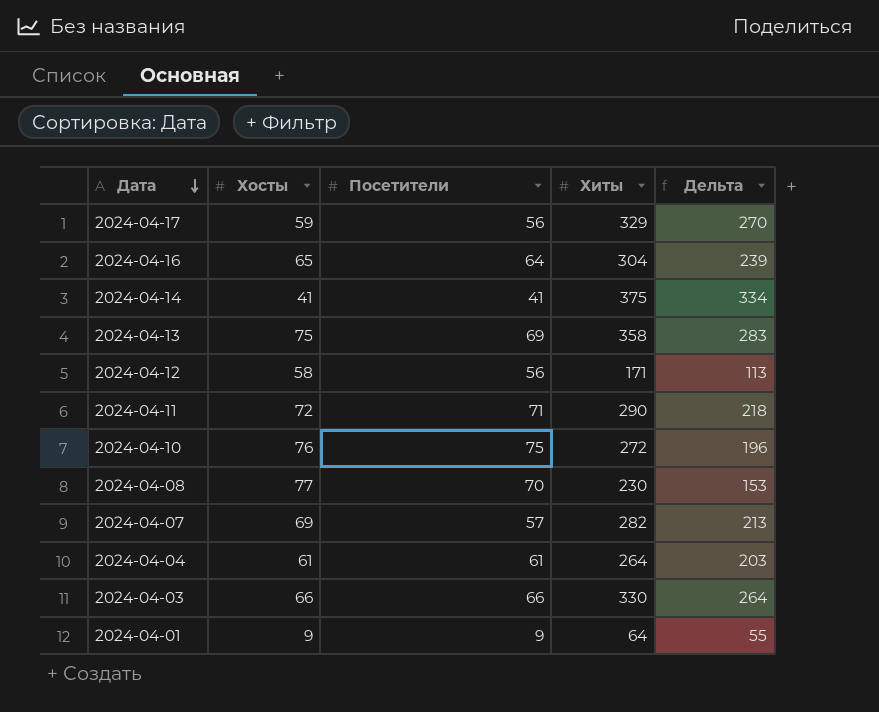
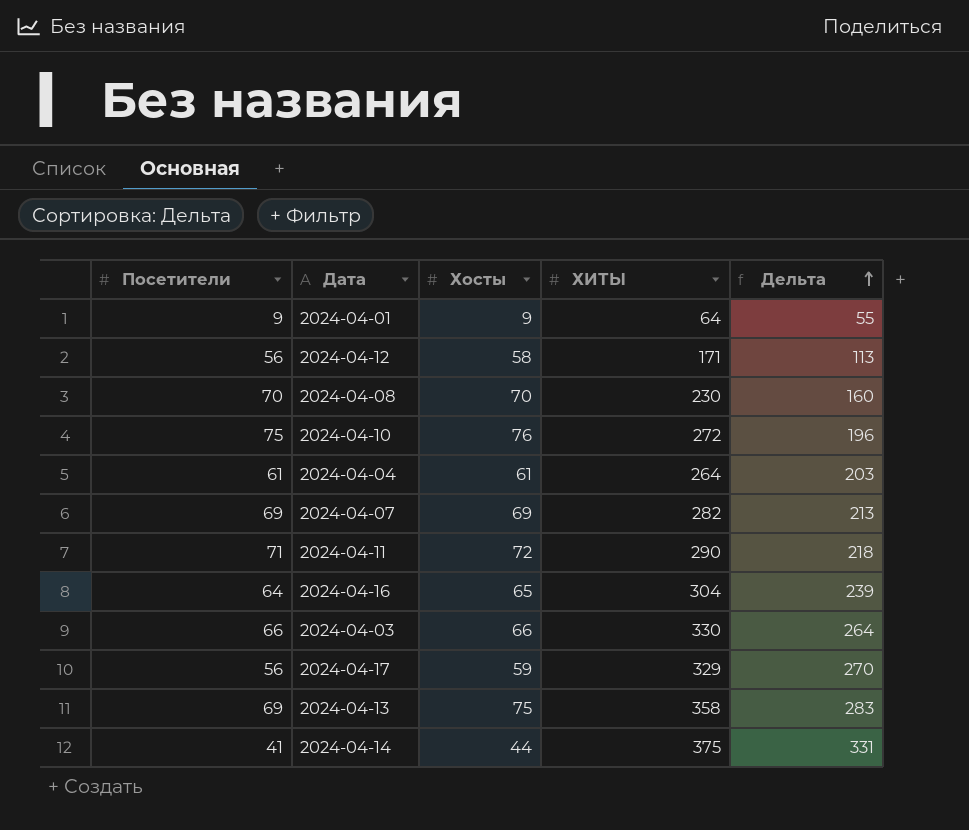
row order: Дата descending -> Дельта ascending
column Посетители | position: 3 -> 1
column name: Хиты -> ХИТЫ
2024-04-08 | Хосты: 77 -> 70
2024-04-08 | Дельта: 153 -> 160
2024-04-07 | Посетители: 57 -> 69
2024-04-14 | Хосты: 41 -> 44
2024-04-14 | Дельта: 334 -> 331

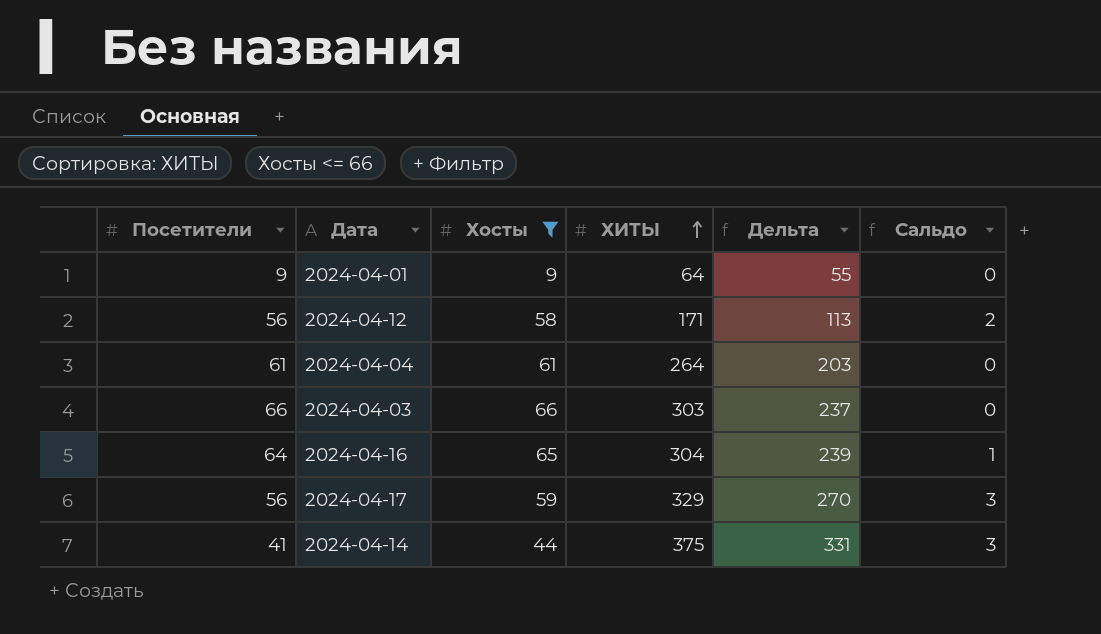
filter: none -> Хосты <= 66
row order: Дельта ascending -> ХИТЫ ascending
column Сальдо | formula: none -> [Хосты] - [Посетители]
2024-04-03 | ХИТЫ: 330 -> 303
2024-04-03 | Дельта: 264 -> 237

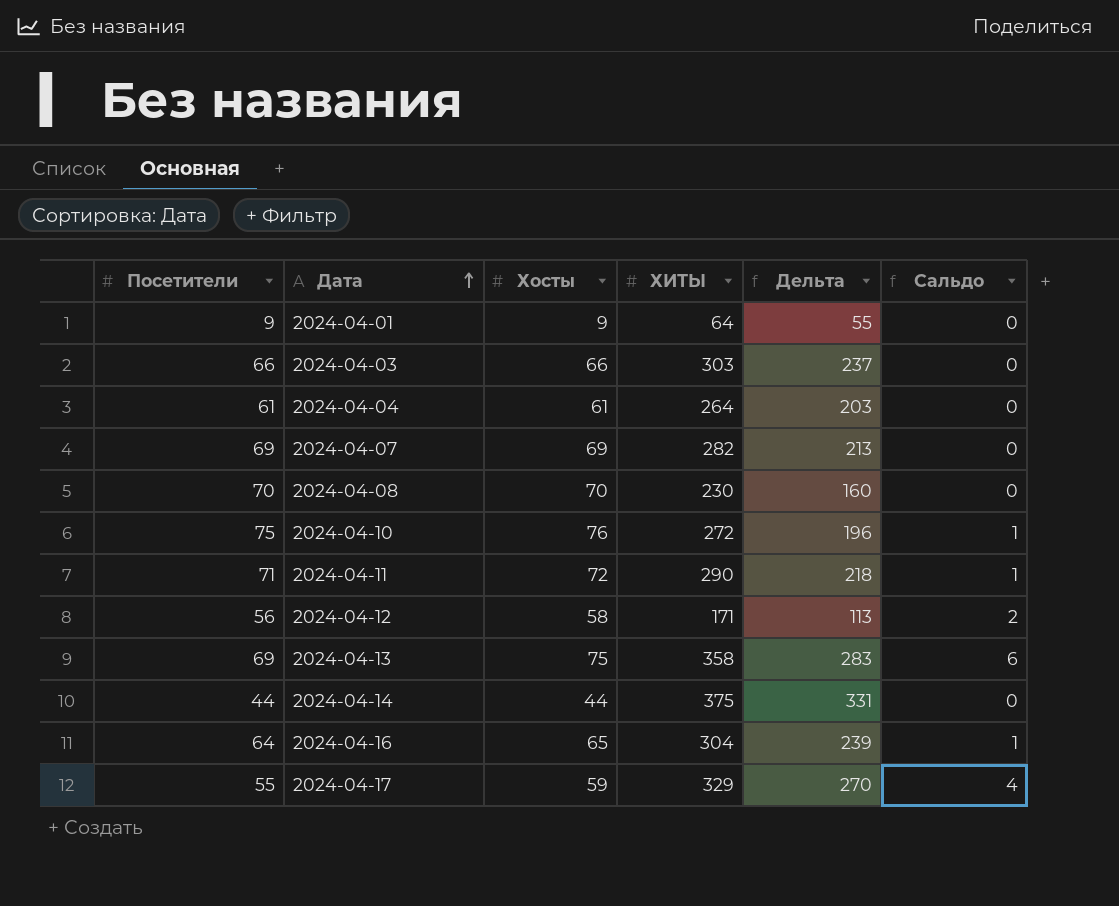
filter: Хосты <= 66 -> none
row order: ХИТЫ ascending -> Дата ascending
2024-04-14 | Посетители: 41 -> 44
2024-04-14 | Сальдо: 3 -> 0
2024-04-17 | Посетители: 56 -> 55
2024-04-17 | Сальдо: 3 -> 4

